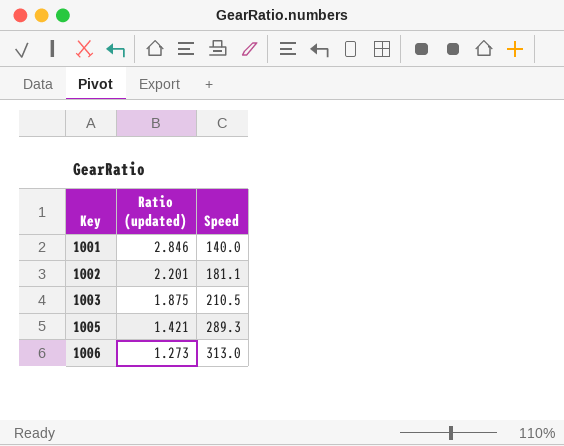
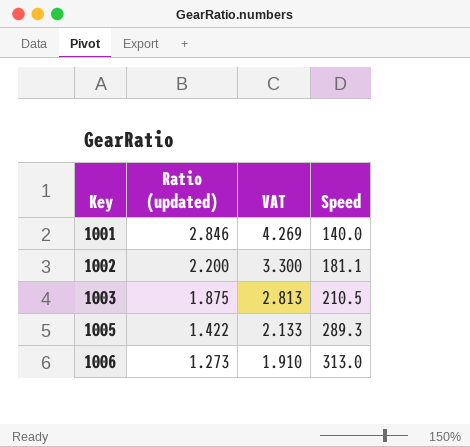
column VAT | formula: none -> [Ratio (updated)] * 1.5
1002 | Ratio (updated): 2.201 -> 2.200
1005 | Ratio (updated): 1.421 -> 1.422

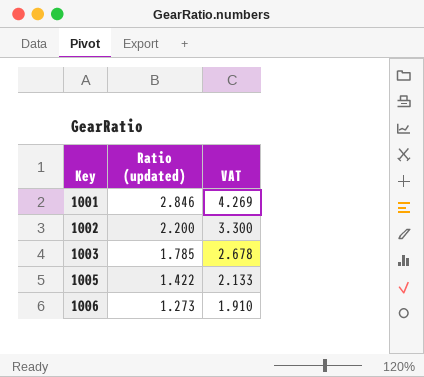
column Speed | position: 4 -> none
1003 | Ratio (updated): 1.875 -> 1.785
1003 | VAT: 2.813 -> 2.678

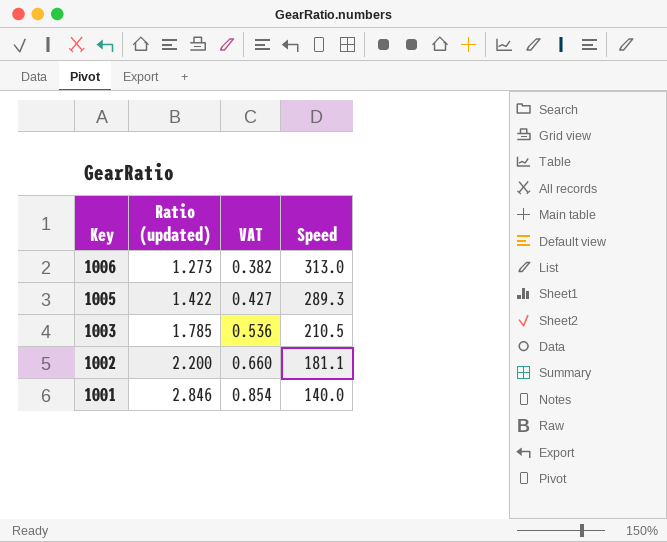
row order: Key ascending -> Key descending
column VAT | formula: [Ratio (updated)] * 1.5 -> [Ratio (updated)] * 0.3
column Speed | position: none -> 4

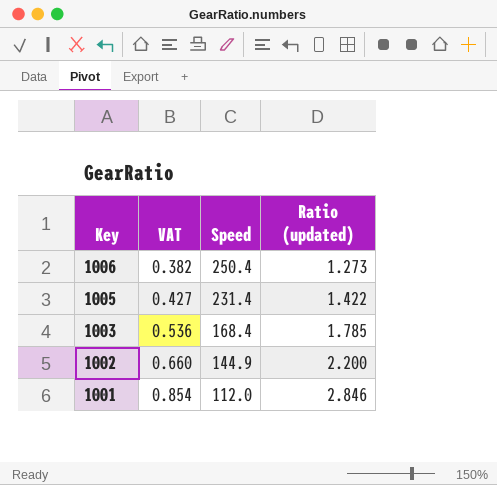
column Ratio (updated) | position: 2 -> 4
1006 | Speed: 313.0 -> 250.4
1005 | Speed: 289.3 -> 231.4
1003 | Speed: 210.5 -> 168.4
1002 | Speed: 181.1 -> 144.9
1001 | Speed: 140.0 -> 112.0

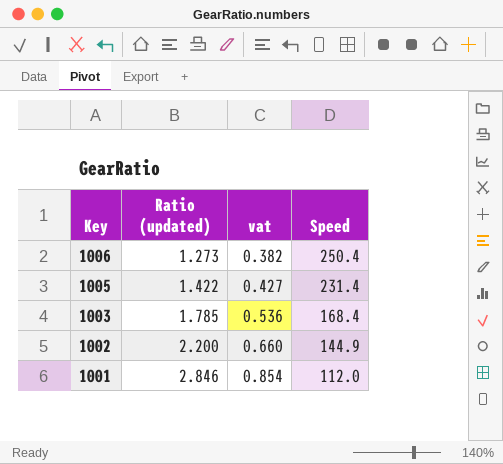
column Ratio (updated) | position: 4 -> 2
column name: VAT -> vat

